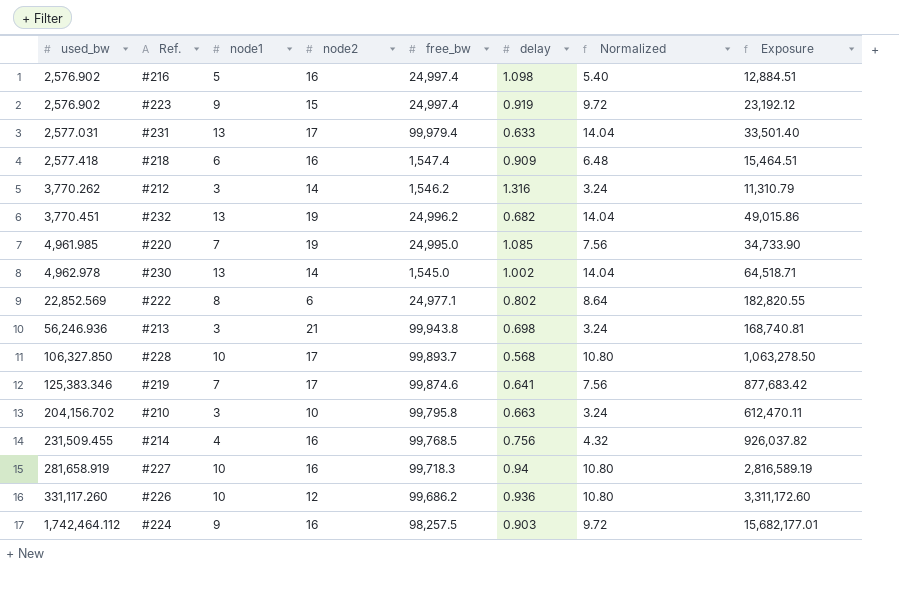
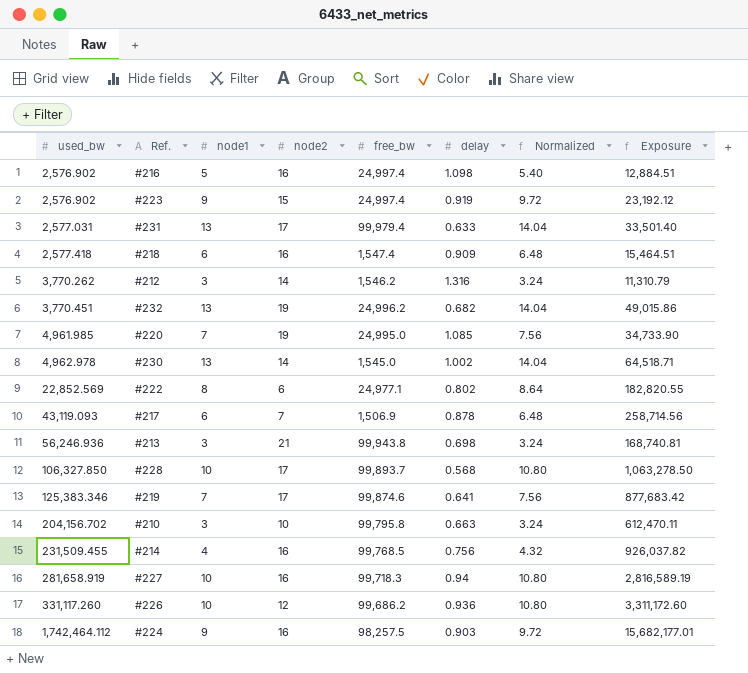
row #217: none -> 43,119.093 | 6 | 7 | 1,506.9 | 0.878 | 6.48 | 258,714.56

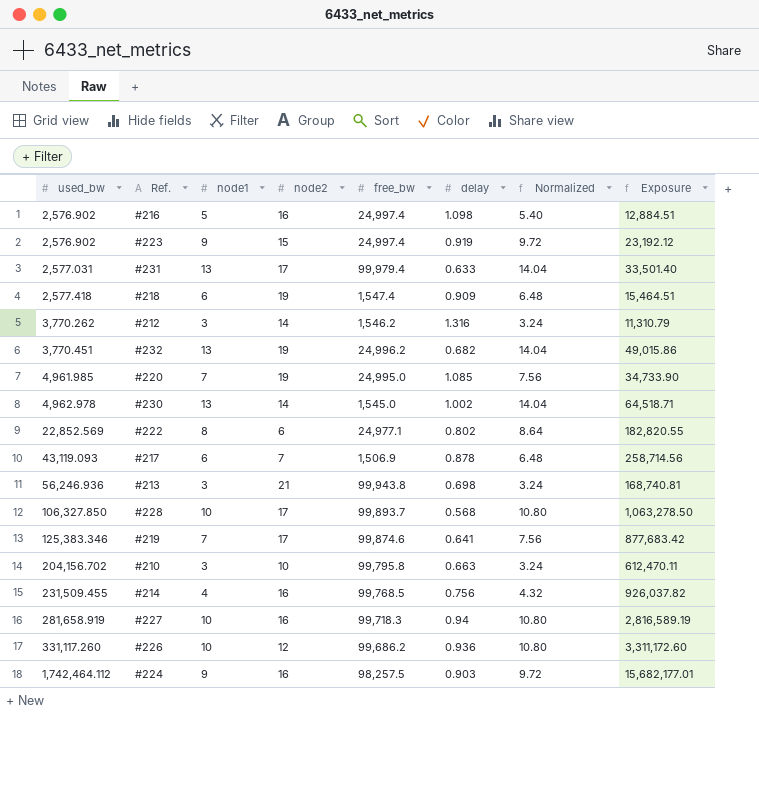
#218 | node2: 16 -> 19

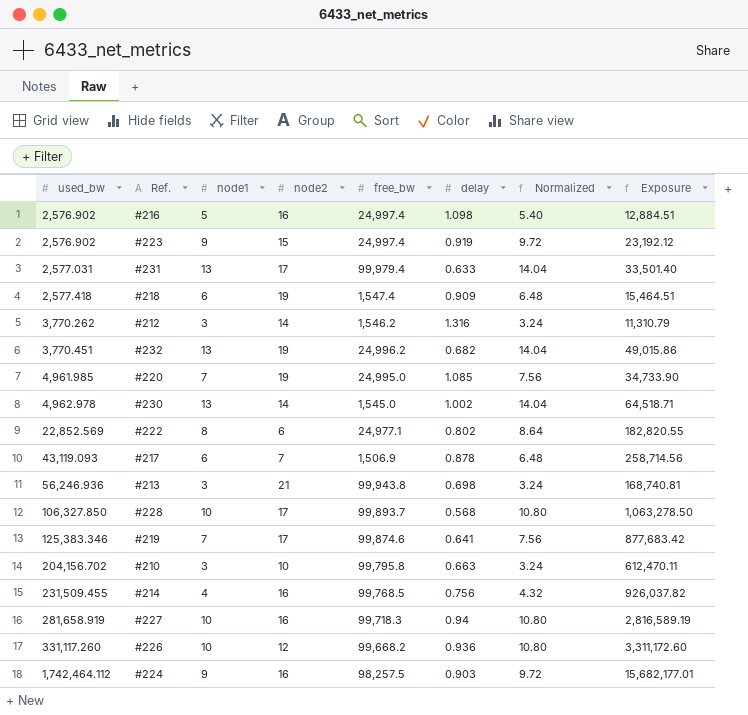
#226 | free_bw: 99,686.2 -> 99,668.2

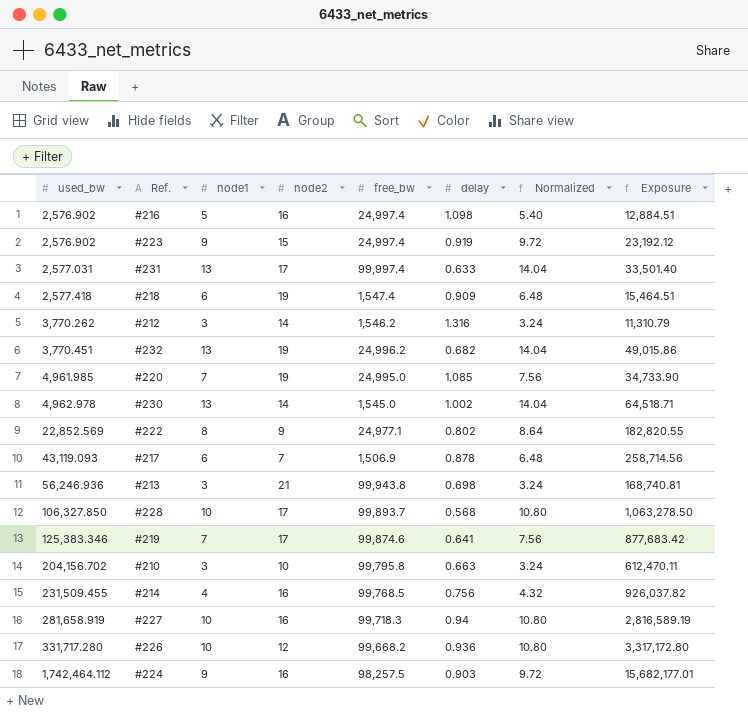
#231 | free_bw: 99,979.4 -> 99,997.4
#222 | node2: 6 -> 9
#226 | used_bw: 331,117.260 -> 331,717.280
#226 | Exposure: 3,311,172.60 -> 3,317,172.80

